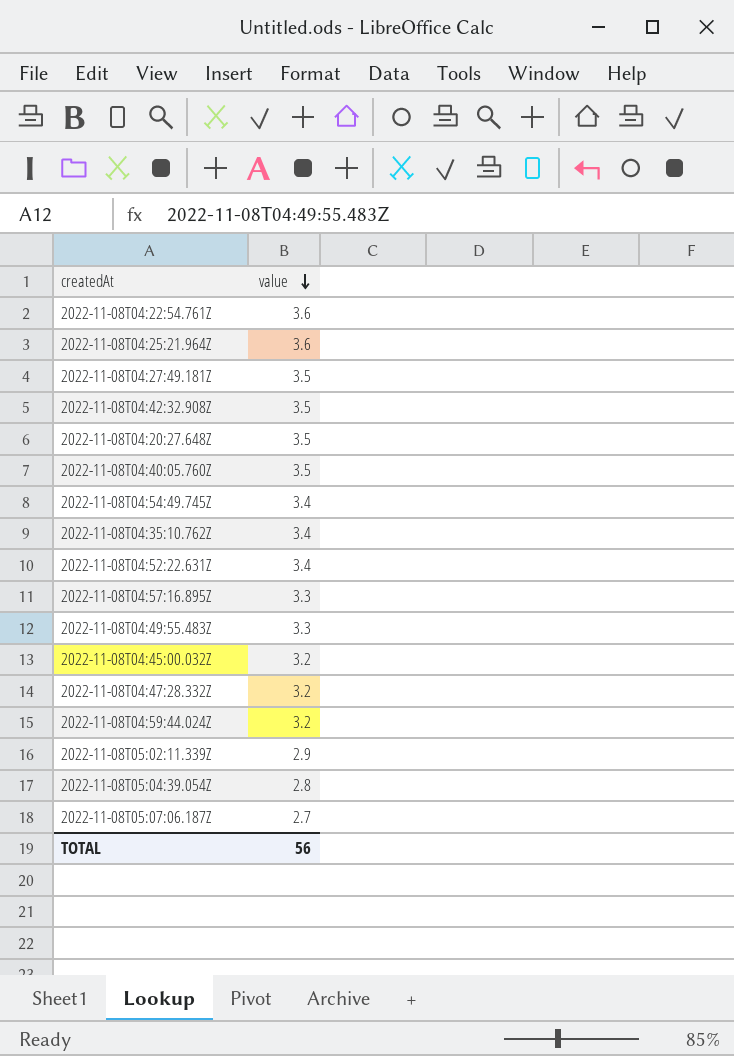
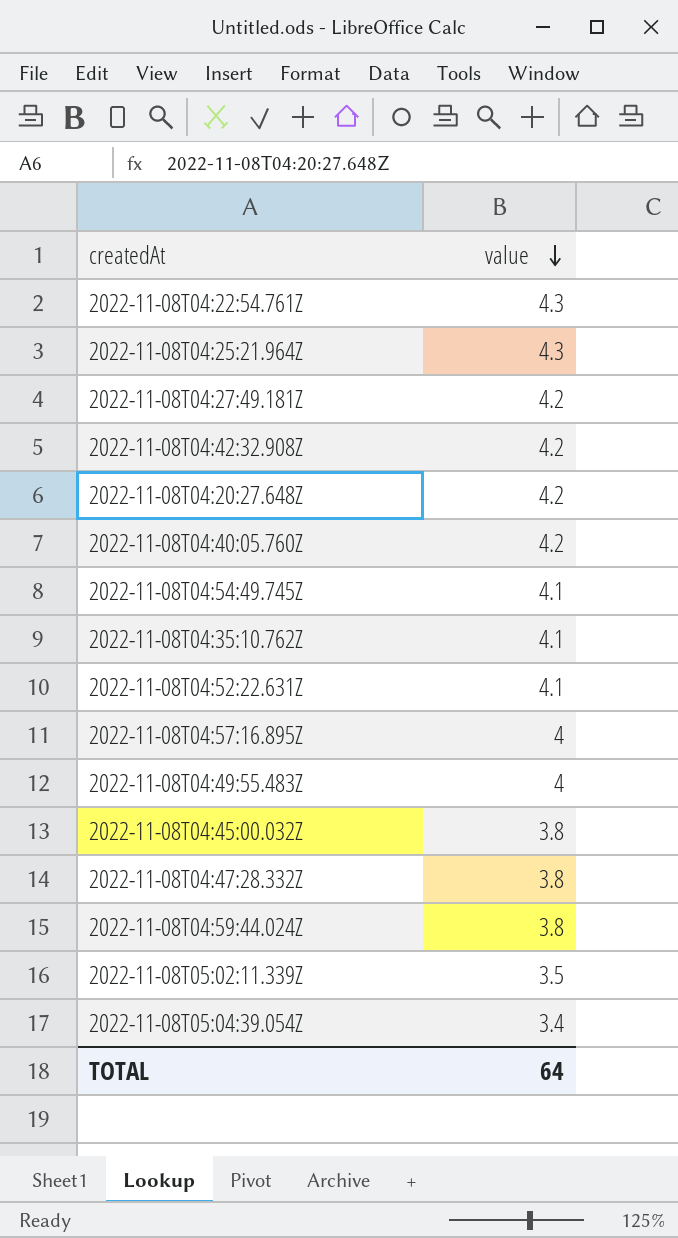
row 2022-11-08T05:07:06.187Z: 2.7 -> none
2022-11-08T04:22:54.761Z | value: 3.6 -> 4.3
2022-11-08T04:25:21.964Z | value: 3.6 -> 4.3
2022-11-08T04:27:49.181Z | value: 3.5 -> 4.2
2022-11-08T04:42:32.908Z | value: 3.5 -> 4.2
2022-11-08T04:20:27.648Z | value: 3.5 -> 4.2
2022-11-08T04:40:05.760Z | value: 3.5 -> 4.2
2022-11-08T04:54:49.745Z | value: 3.4 -> 4.1
2022-11-08T04:35:10.762Z | value: 3.4 -> 4.1
2022-11-08T04:52:22.631Z | value: 3.4 -> 4.1
2022-11-08T04:57:16.895Z | value: 3.3 -> 4
2022-11-08T04:49:55.483Z | value: 3.3 -> 4
2022-11-08T04:45:00.032Z | value: 3.2 -> 3.8
2022-11-08T04:47:28.332Z | value: 3.2 -> 3.8
2022-11-08T04:59:44.024Z | value: 3.2 -> 3.8
2022-11-08T05:02:11.339Z | value: 2.9 -> 3.5
2022-11-08T05:04:39.054Z | value: 2.8 -> 3.4
TOTAL | value: 56 -> 64

